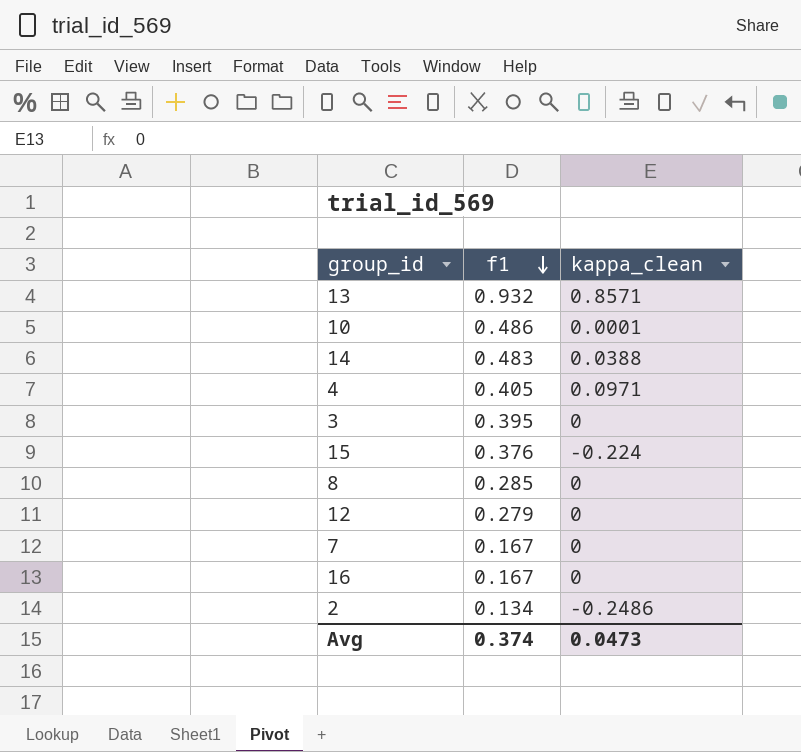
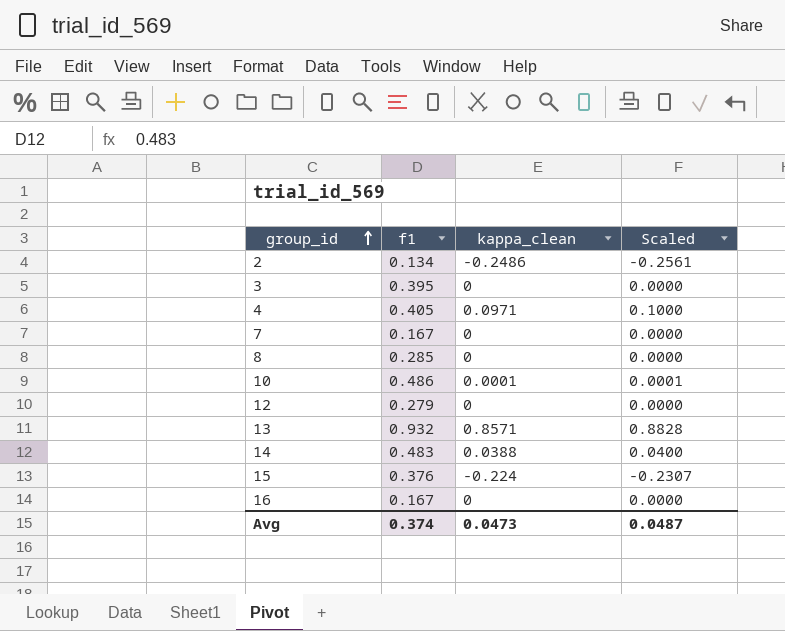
row order: f1 descending -> group_id ascending
column Scaled | formula: none -> [kappa_clean] * 1.03

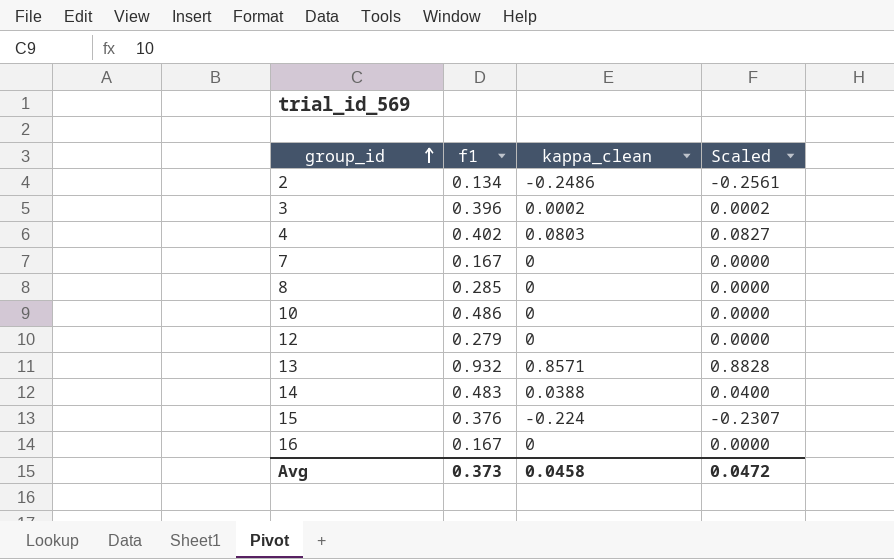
3 | f1: 0.395 -> 0.396
3 | kappa_clean: 0 -> 0.0002
3 | Scaled: 0.0000 -> 0.0002
4 | f1: 0.405 -> 0.402
4 | kappa_clean: 0.0971 -> 0.0803
4 | Scaled: 0.1000 -> 0.0827
10 | kappa_clean: 0.0001 -> 0
10 | Scaled: 0.0001 -> 0.0000
Avg | f1: 0.374 -> 0.373
Avg | kappa_clean: 0.0473 -> 0.0458
Avg | Scaled: 0.0487 -> 0.0472

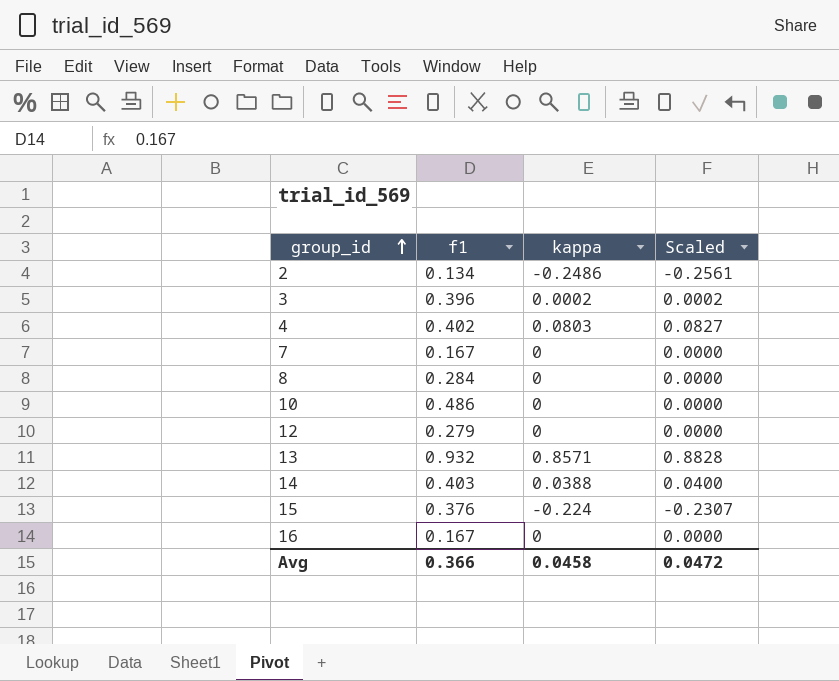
column name: kappa_clean -> kappa
8 | f1: 0.285 -> 0.284
14 | f1: 0.483 -> 0.403
Avg | f1: 0.373 -> 0.366

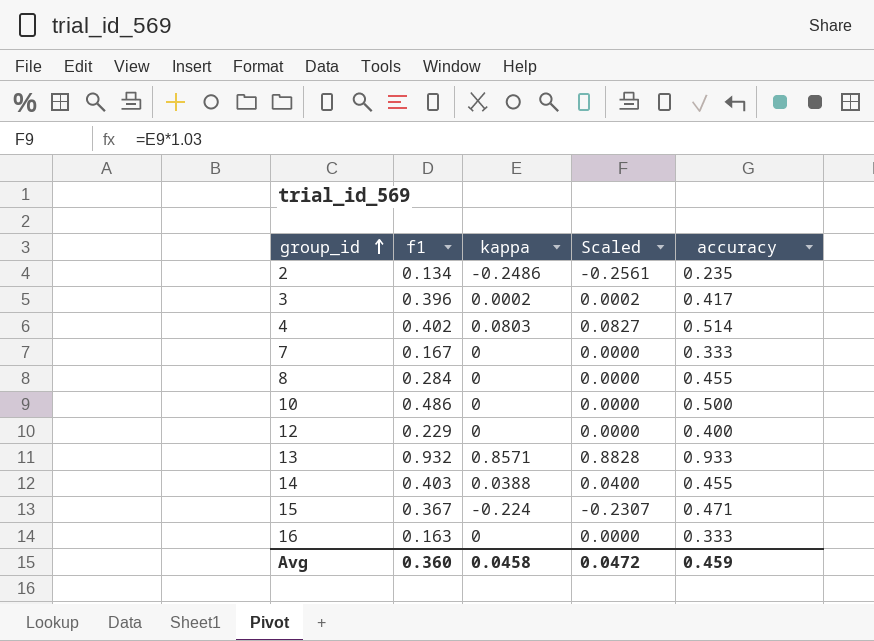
column accuracy | position: none -> 5
12 | f1: 0.279 -> 0.229
15 | f1: 0.376 -> 0.367
16 | f1: 0.167 -> 0.163
Avg | f1: 0.366 -> 0.360

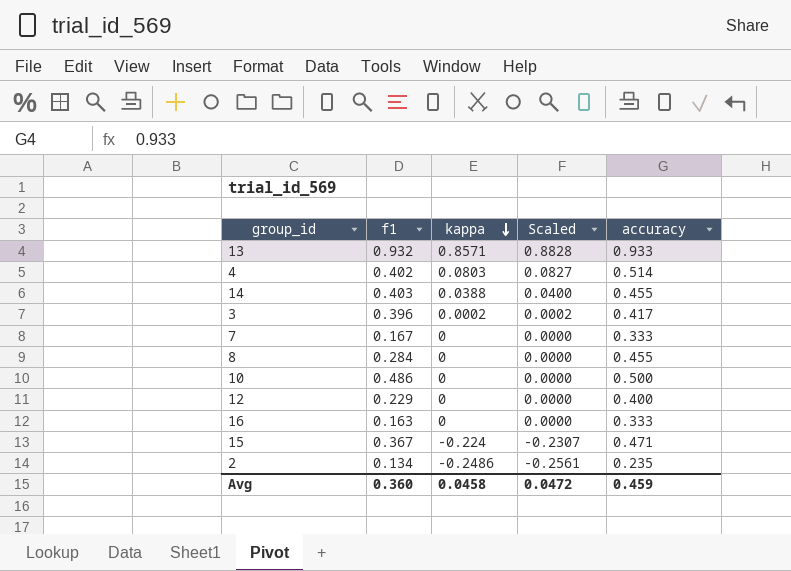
row order: group_id ascending -> kappa descending

